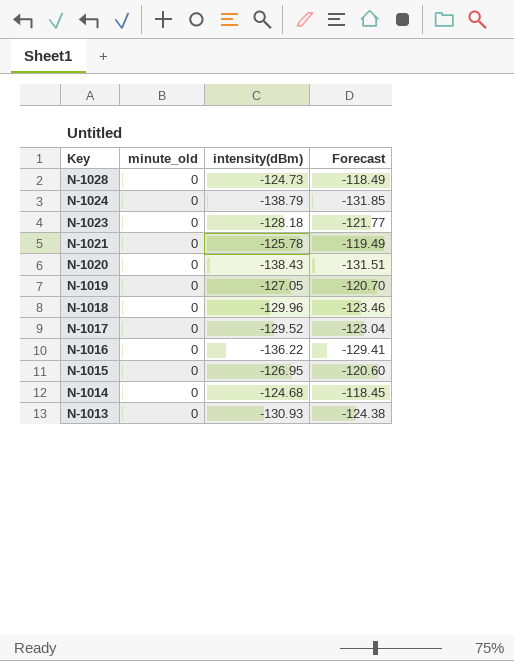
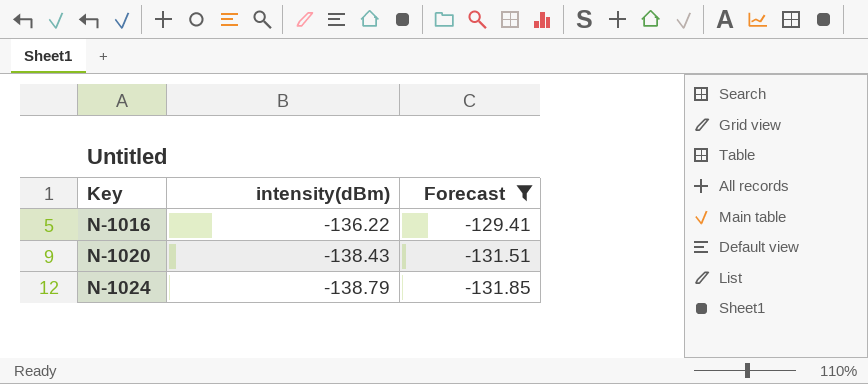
filter: none -> Forecast <= -129.41
row order: Key descending -> Key ascending
column minute_old | position: 2 -> none

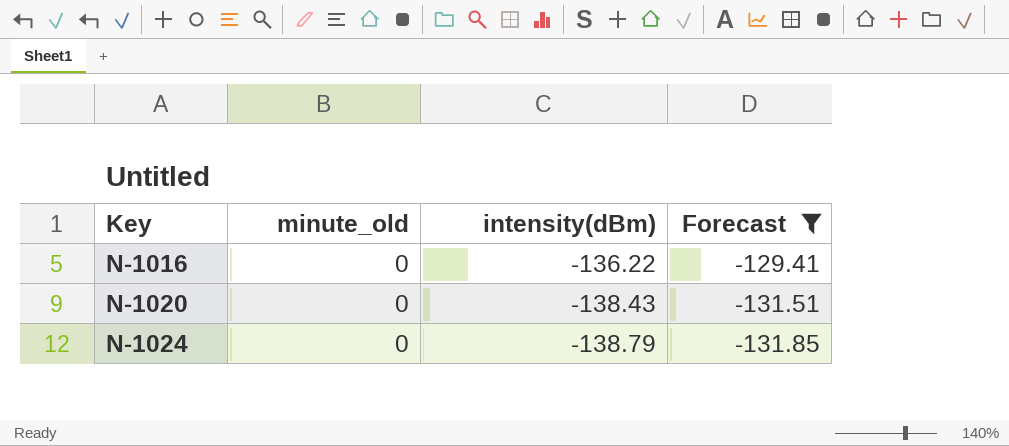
column minute_old | position: none -> 2

